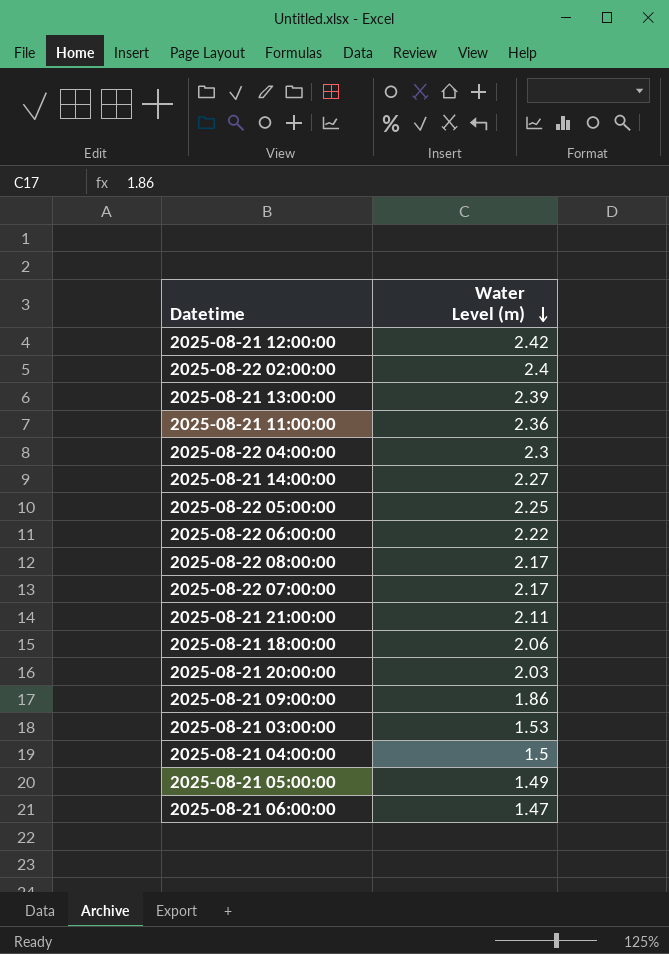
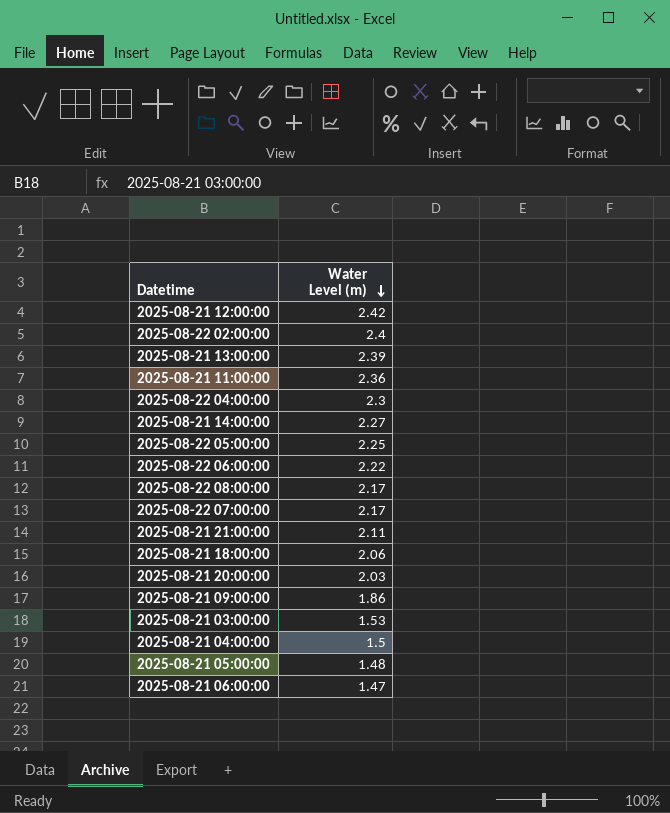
2025-08-21 05:00:00 | Water Level (m): 1.49 -> 1.48

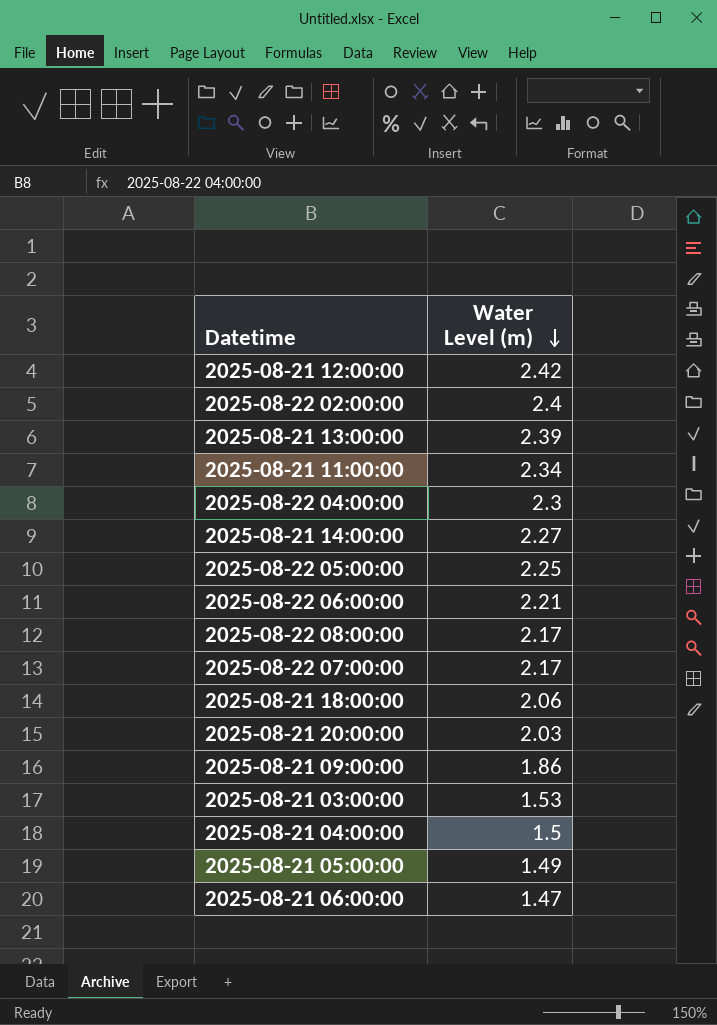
row 2025-08-21 21:00:00: 2.11 -> none
2025-08-21 11:00:00 | Water Level (m): 2.36 -> 2.34
2025-08-22 06:00:00 | Water Level (m): 2.22 -> 2.21
2025-08-21 05:00:00 | Water Level (m): 1.48 -> 1.49

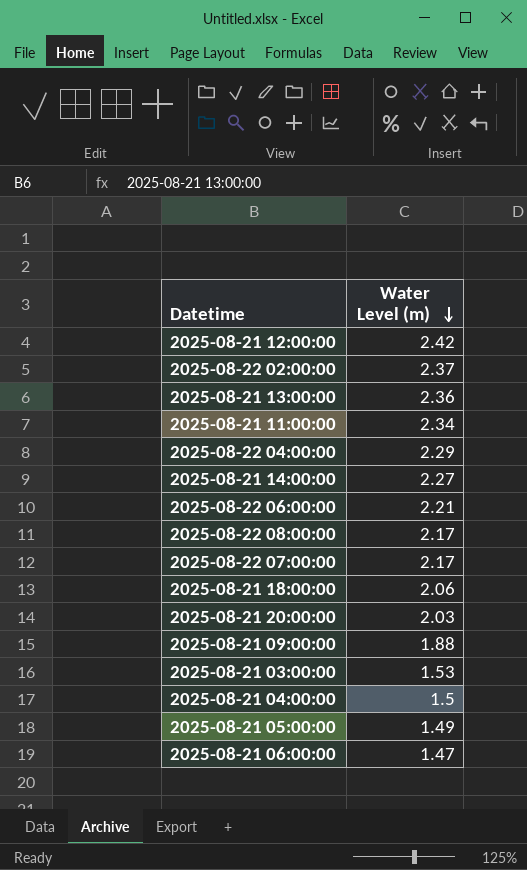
row 2025-08-22 05:00:00: 2.25 -> none
2025-08-22 02:00:00 | Water Level (m): 2.4 -> 2.37
2025-08-21 13:00:00 | Water Level (m): 2.39 -> 2.36
2025-08-22 04:00:00 | Water Level (m): 2.3 -> 2.29
2025-08-21 09:00:00 | Water Level (m): 1.86 -> 1.88

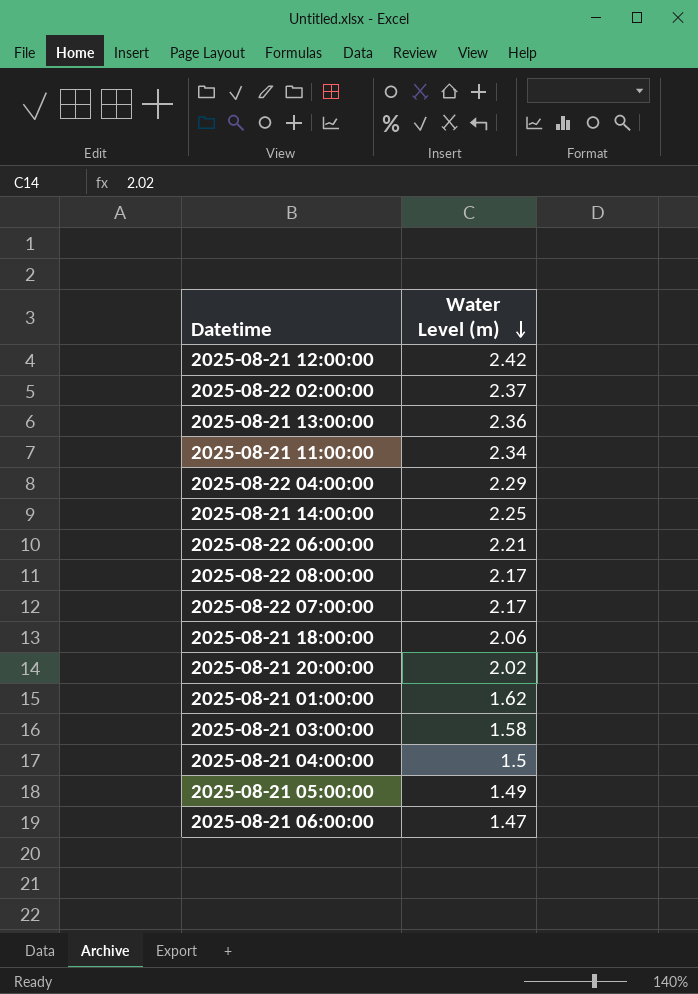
row 2025-08-21 09:00:00: 1.88 -> none
2025-08-21 14:00:00 | Water Level (m): 2.27 -> 2.25
2025-08-21 20:00:00 | Water Level (m): 2.03 -> 2.02
row 2025-08-21 01:00:00: none -> 1.62
2025-08-21 03:00:00 | Water Level (m): 1.53 -> 1.58

